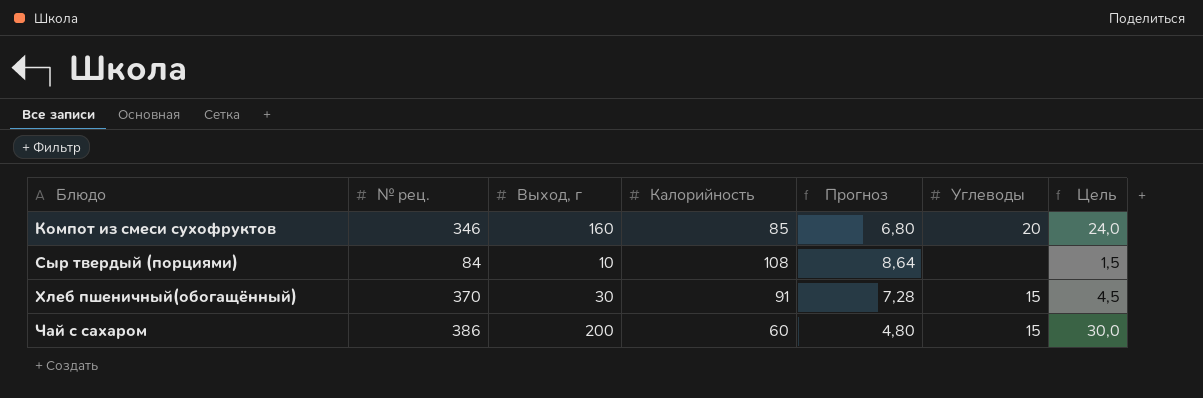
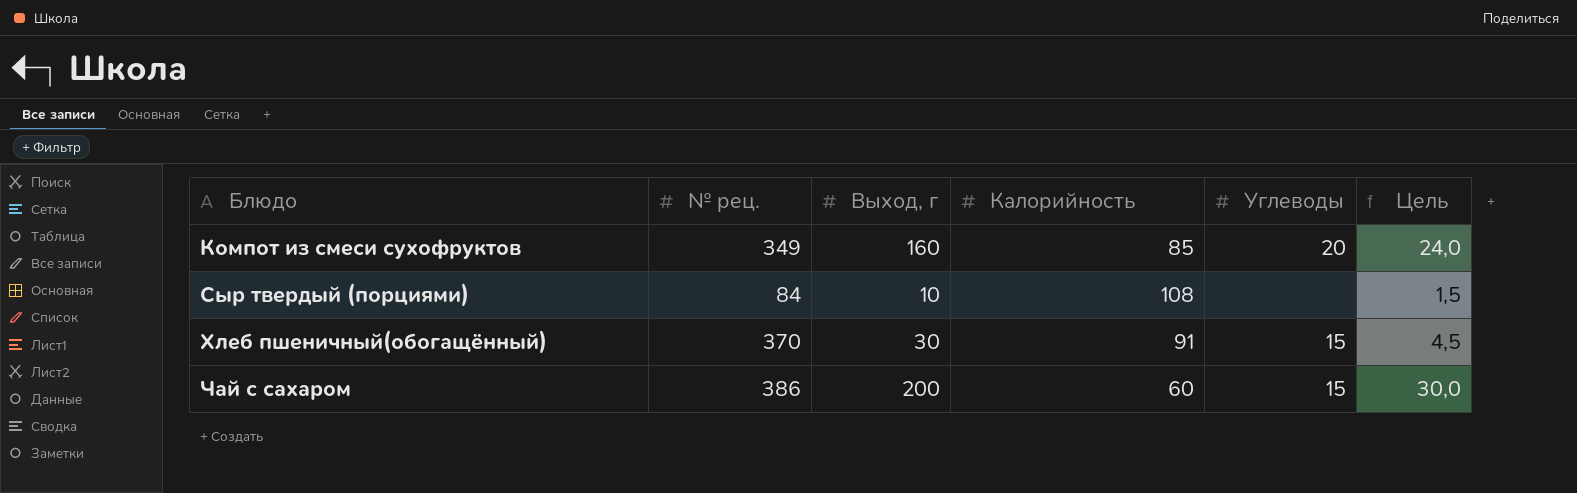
column Прогноз | formula: [Калорийность] * 0,08 -> none
Компот из смеси сухофруктов | № рец.: 346 -> 349

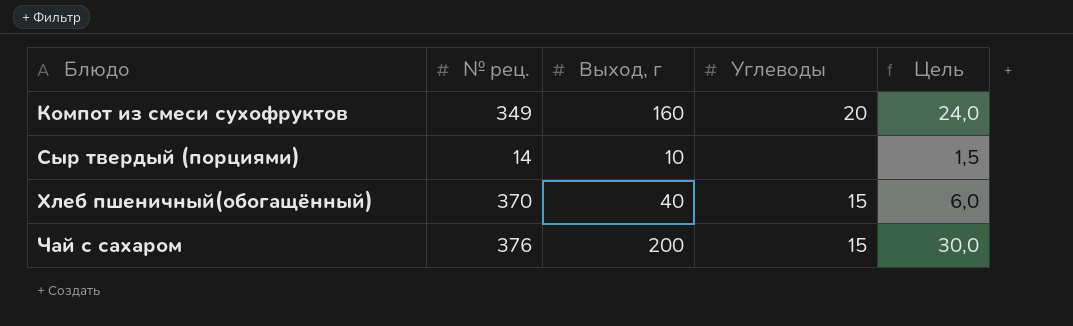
column Калорийность | position: 4 -> none
Сыр твердый (порциями) | № рец.: 84 -> 14
Хлеб пшеничный(обогащённый) | Выход, г: 30 -> 40
Хлеб пшеничный(обогащённый) | Цель: 4,5 -> 6,0
Чай с сахаром | № рец.: 386 -> 376

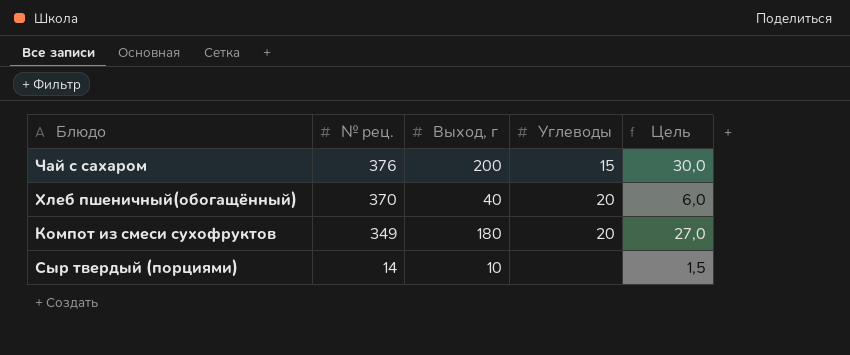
row order: Блюдо ascending -> № рец. descending
Хлеб пшеничный(обогащённый) | Углеводы: 15 -> 20
Компот из смеси сухофруктов | Выход, г: 160 -> 180
Компот из смеси сухофруктов | Цель: 24,0 -> 27,0

